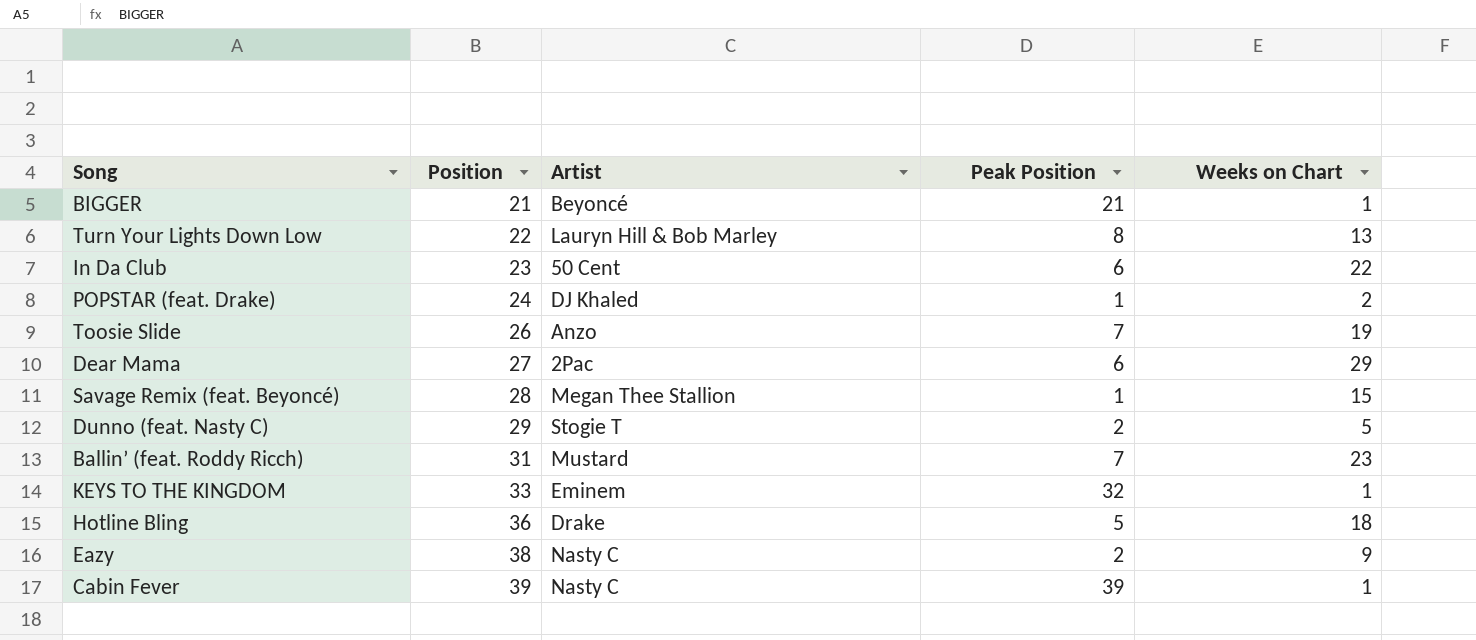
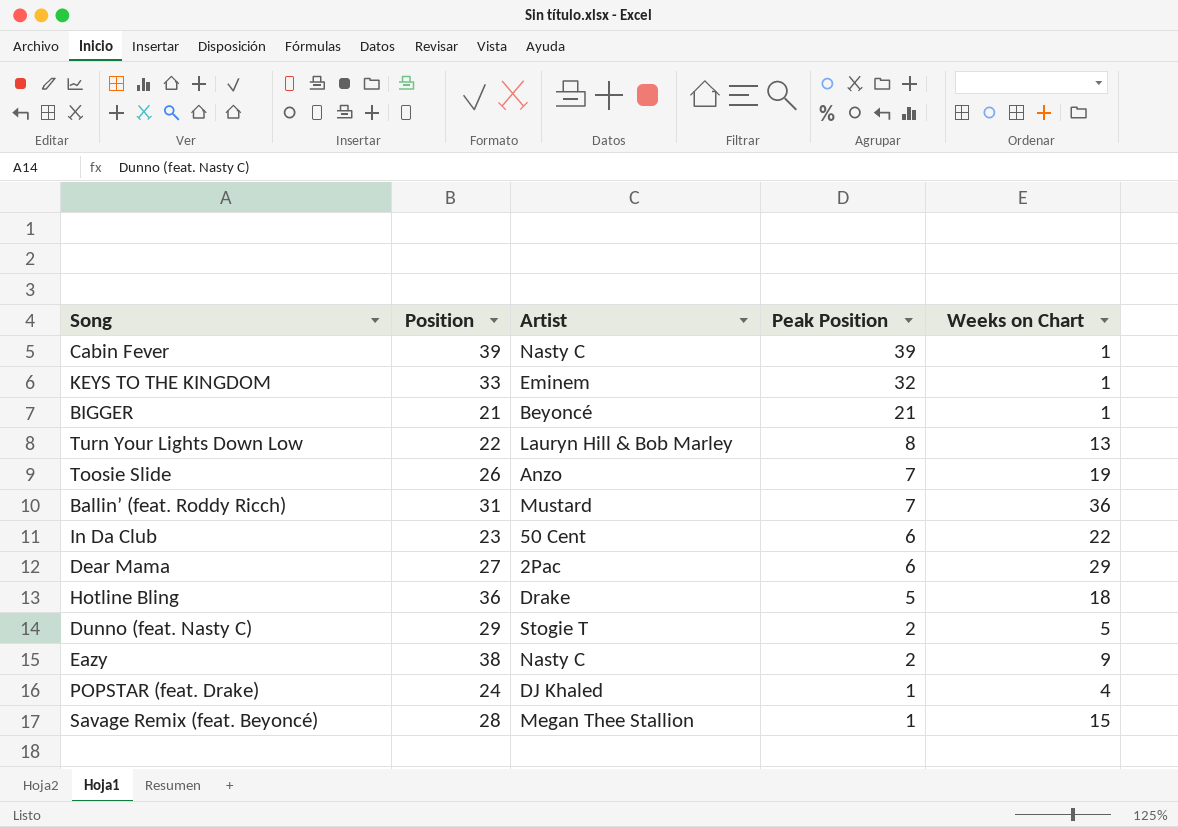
row order: Position ascending -> Peak Position descending
Ballin’ (feat. Roddy Ricch) | Weeks on Chart: 23 -> 36
POPSTAR (feat. Drake) | Weeks on Chart: 2 -> 4

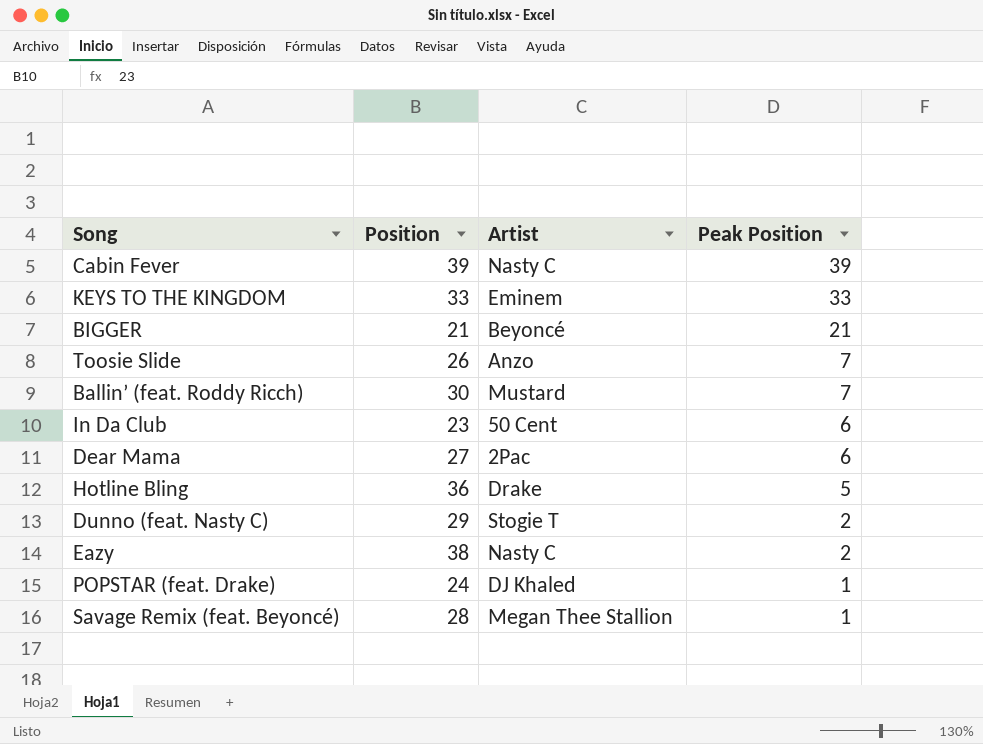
column Weeks on Chart | position: 5 -> none
row Turn Your Lights Down Low: 22 | Lauryn Hill & Bob Marley | 8 | 13 -> none
KEYS TO THE KINGDOM | Peak Position: 32 -> 33
Ballin’ (feat. Roddy Ricch) | Position: 31 -> 30

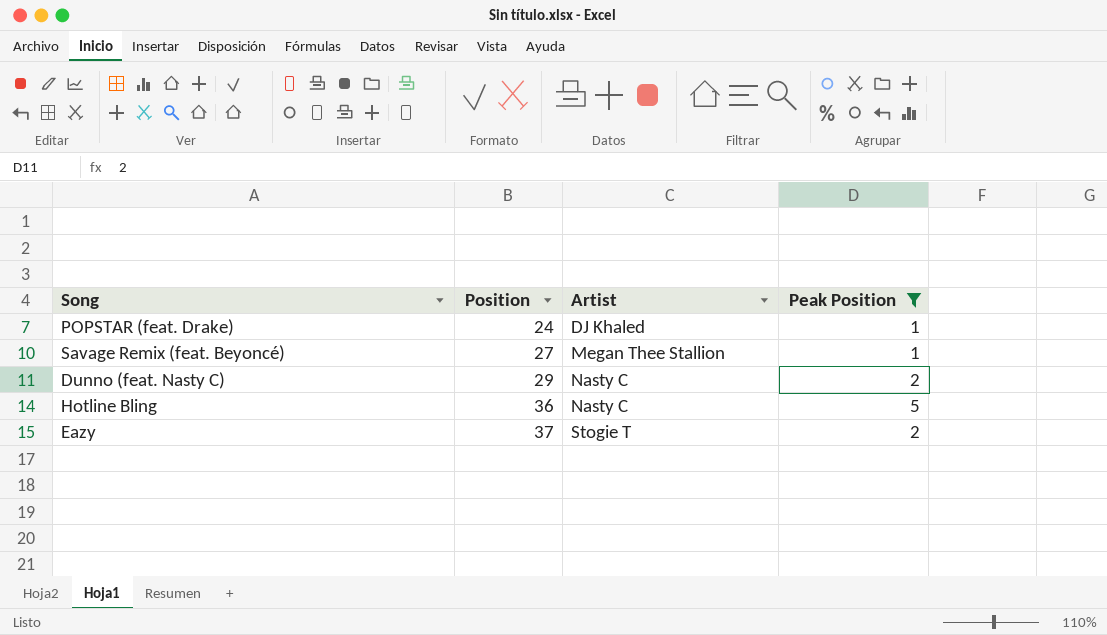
filter: none -> Peak Position <= 5
row order: Peak Position descending -> Position ascending
Savage Remix (feat. Beyoncé) | Position: 28 -> 27
Dunno (feat. Nasty C) | Artist: Stogie T -> Nasty C
Hotline Bling | Artist: Drake -> Nasty C
Eazy | Position: 38 -> 37
Eazy | Artist: Nasty C -> Stogie T

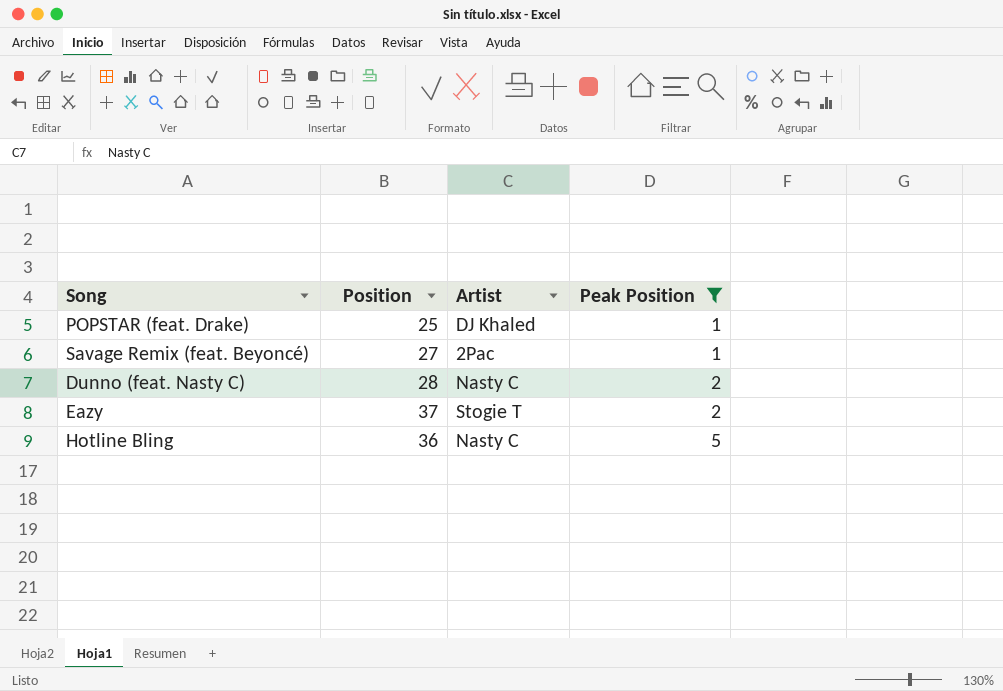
row order: Position ascending -> Peak Position ascending
POPSTAR (feat. Drake) | Position: 24 -> 25
Savage Remix (feat. Beyoncé) | Artist: Megan Thee Stallion -> 2Pac
Dunno (feat. Nasty C) | Position: 29 -> 28

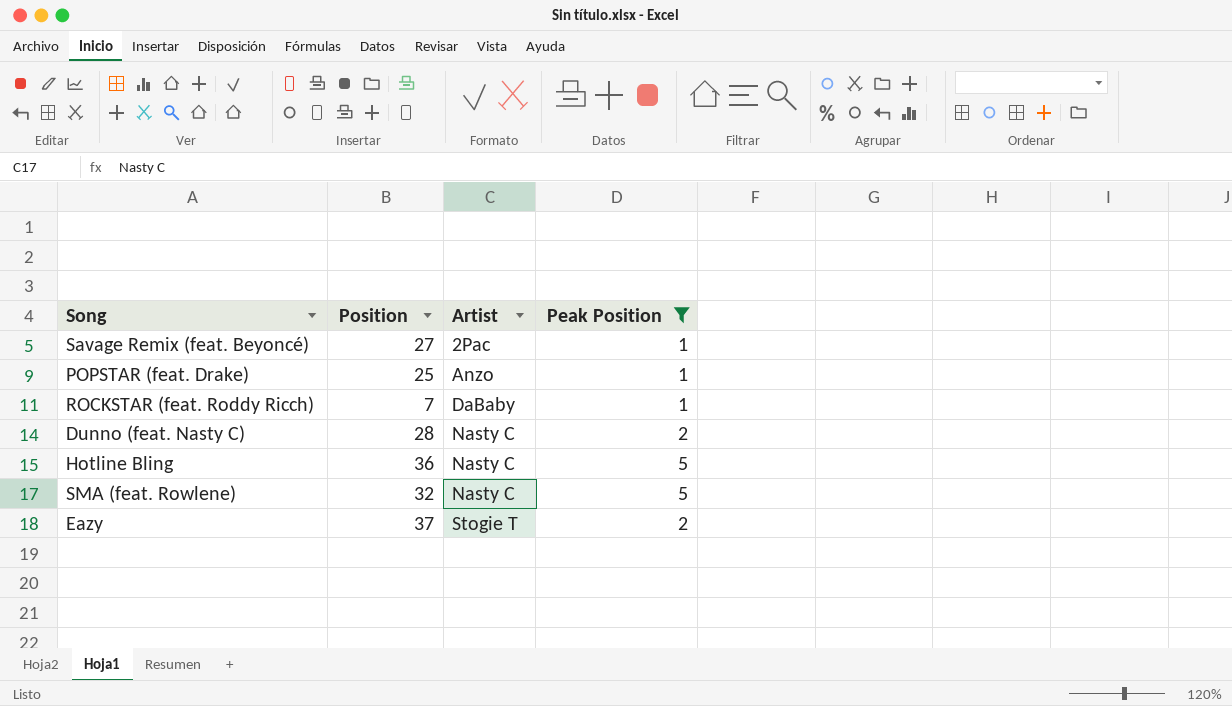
row order: Peak Position ascending -> Artist ascending
POPSTAR (feat. Drake) | Artist: DJ Khaled -> Anzo
row ROCKSTAR (feat. Roddy Ricch): none -> 7 | DaBaby | 1
row SMA (feat. Rowlene): none -> 32 | Nasty C | 5

